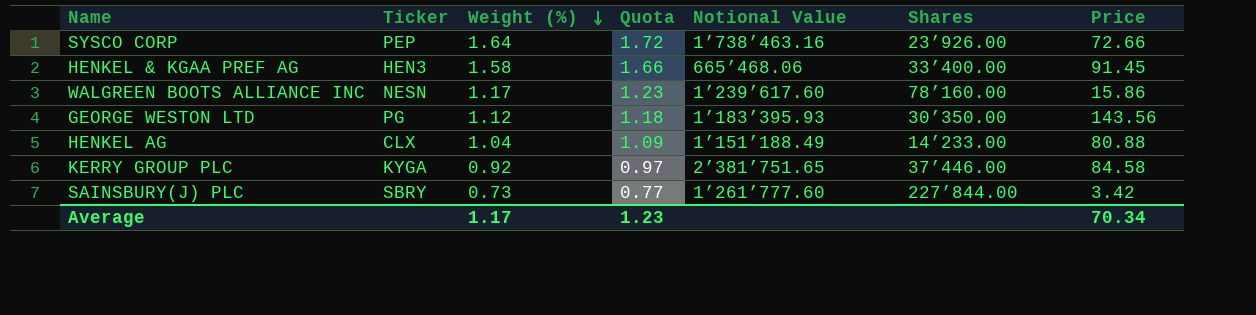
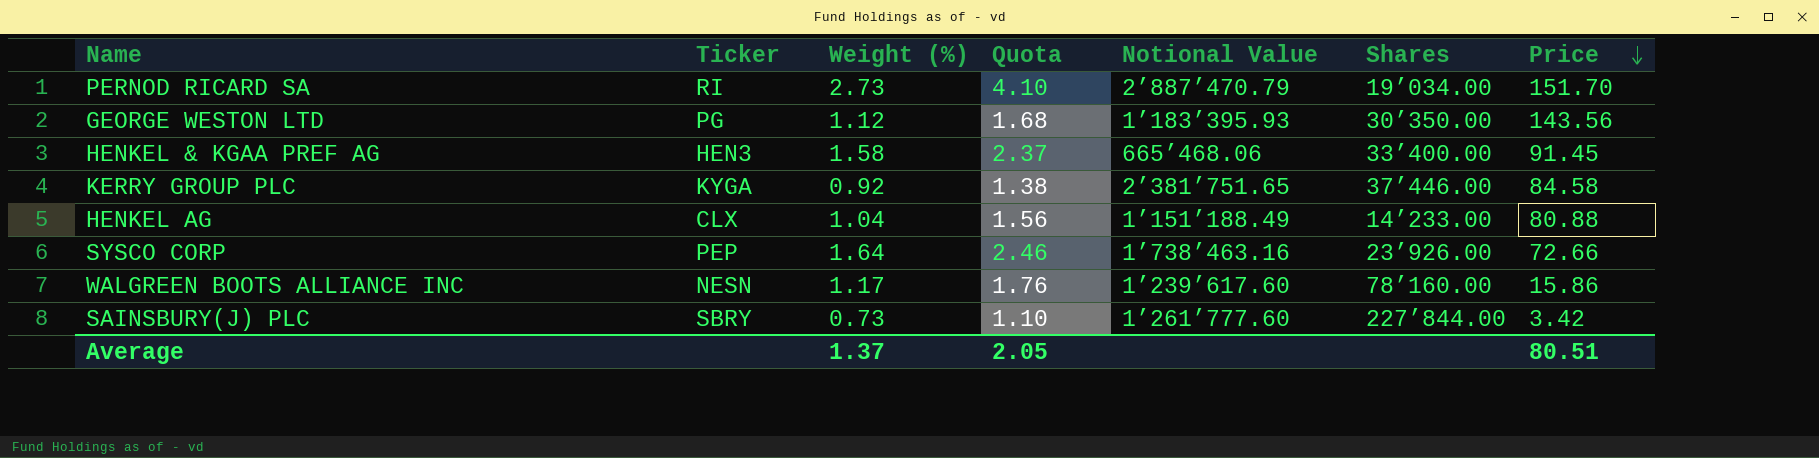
row order: Weight (%) descending -> Price descending
column Quota | formula: [Weight (%)] * 1.05 -> [Weight (%)] * 1.5
row PERNOD RICARD SA: none -> RI | 2.73 | 4.10 | 2’887’470.79 | 19’034.00 | 151.70
Average | Weight (%): 1.17 -> 1.37
Average | Quota: 1.23 -> 2.05
Average | Price: 70.34 -> 80.51

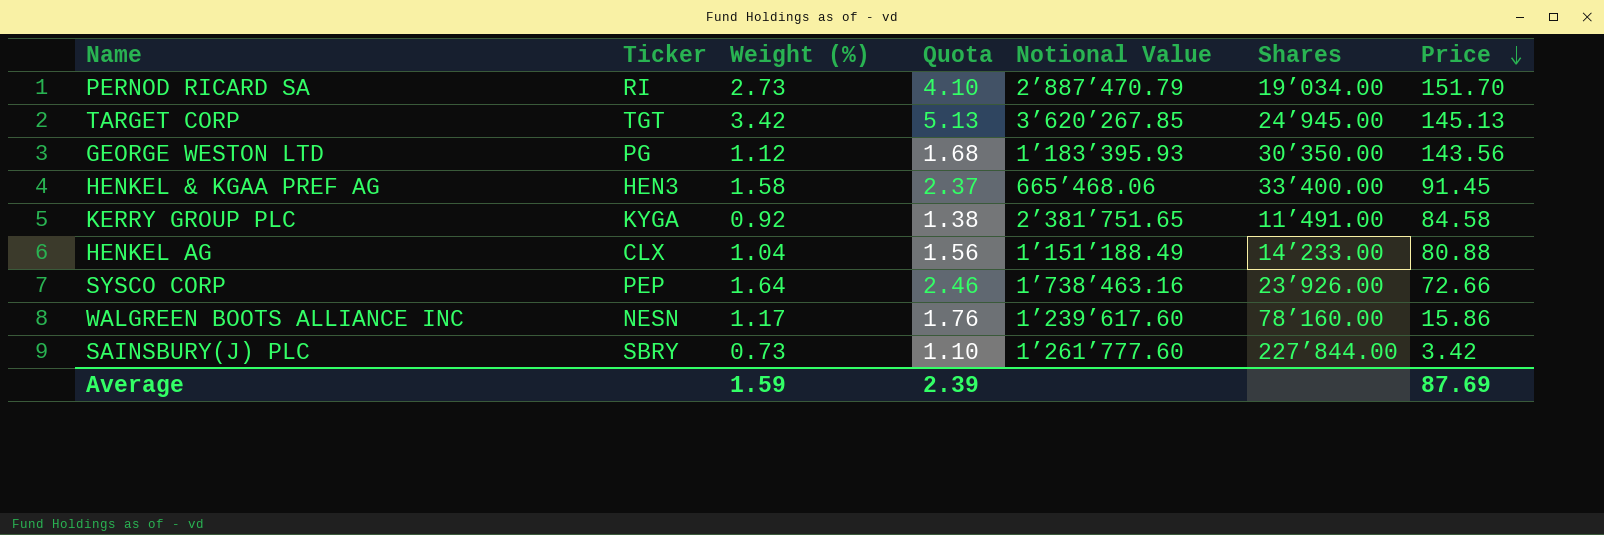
row TARGET CORP: none -> TGT | 3.42 | 5.13 | 3’620’267.85 | 24’945.00 | 145.13
KERRY GROUP PLC | Shares: 37’446.00 -> 11’491.00
Average | Weight (%): 1.37 -> 1.59
Average | Quota: 2.05 -> 2.39
Average | Price: 80.51 -> 87.69

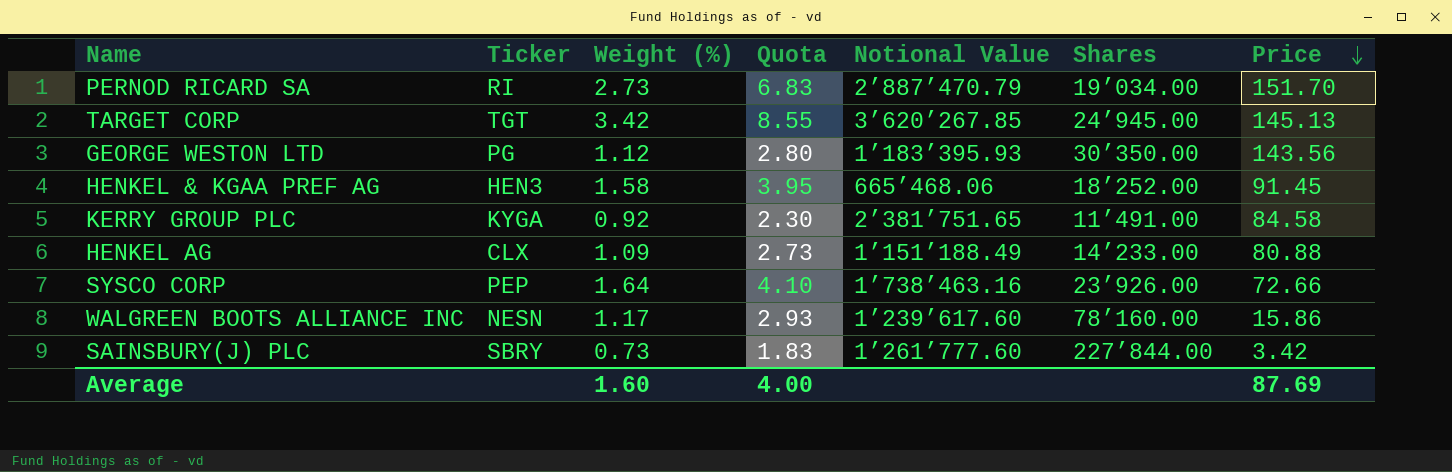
column Quota | formula: [Weight (%)] * 1.5 -> [Weight (%)] * 2.5
HENKEL & KGAA PREF AG | Shares: 33’400.00 -> 18’252.00
HENKEL AG | Weight (%): 1.04 -> 1.09
Average | Weight (%): 1.59 -> 1.60
Average | Quota: 2.39 -> 4.00

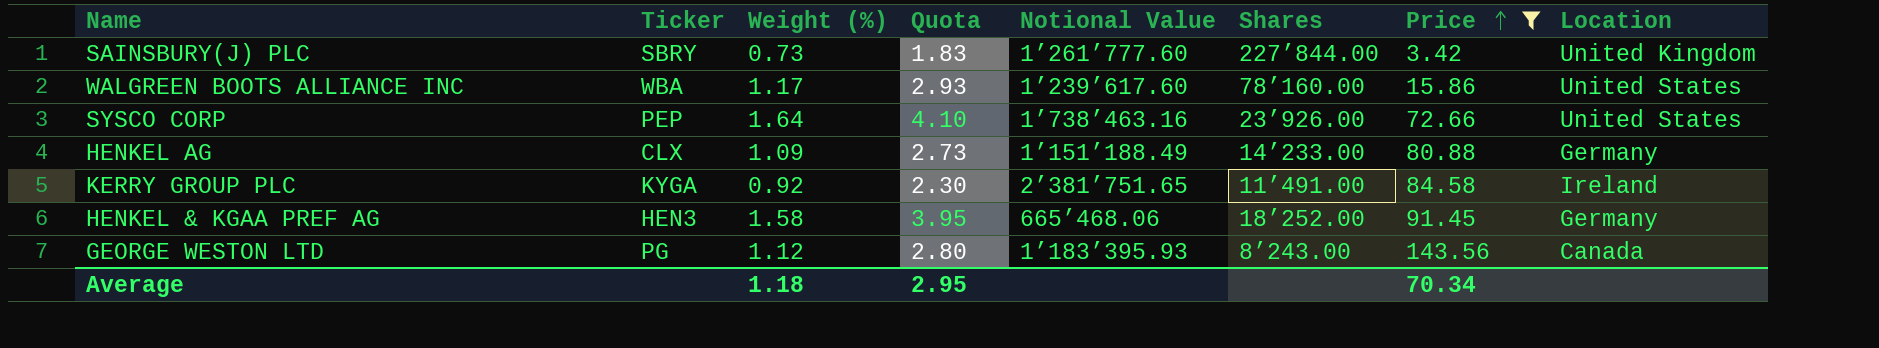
filter: none -> Price <= 143.56
row order: Price descending -> Price ascending
column Location | position: none -> 8
WALGREEN BOOTS ALLIANCE INC | Ticker: NESN -> WBA
GEORGE WESTON LTD | Shares: 30’350.00 -> 8’243.00
Average | Weight (%): 1.60 -> 1.18
Average | Quota: 4.00 -> 2.95
Average | Price: 87.69 -> 70.34

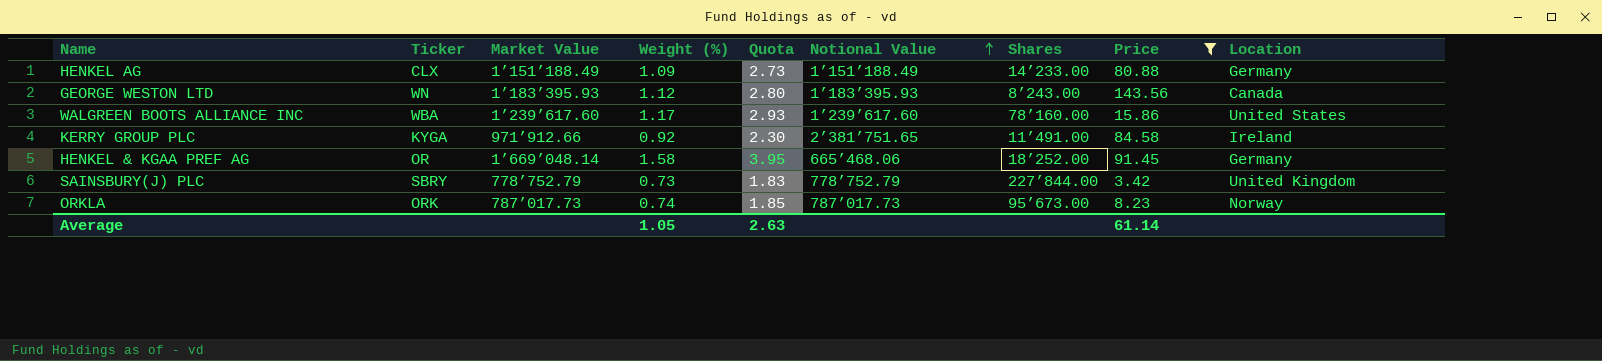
row order: Price ascending -> Notional Value ascending
column Market Value | position: none -> 3
row SYSCO CORP: PEP | 1.64 | 4.10 | 1’738’463.16 | 23’926.00 | 72.66 | United States -> none
GEORGE WESTON LTD | Ticker: PG -> WN
HENKEL & KGAA PREF AG | Ticker: HEN3 -> OR
SAINSBURY(J) PLC | Notional Value: 1’261’777.60 -> 778’752.79
row ORKLA: none -> ORK | 787’017.73 | 0.74 | 1.85 | 787’017.73 | 95’673.00 | 8.23 | Norway
Average | Weight (%): 1.18 -> 1.05
Average | Quota: 2.95 -> 2.63
Average | Price: 70.34 -> 61.14

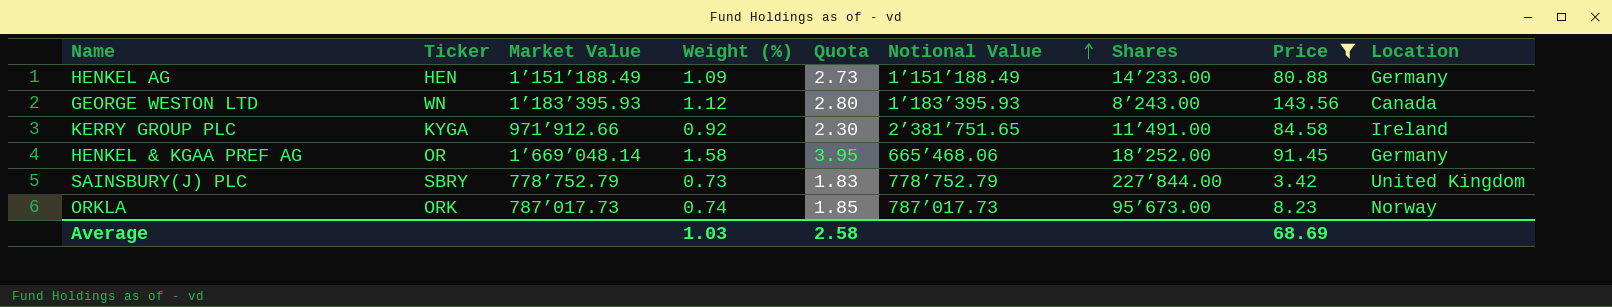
row WALGREEN BOOTS ALLIANCE INC: WBA | 1’239’617.60 | 1.17 | 2.93 | 1’239’617.60 | 78’160.00 | 15.86 | United States -> none
HENKEL AG | Ticker: CLX -> HEN
Average | Weight (%): 1.05 -> 1.03
Average | Quota: 2.63 -> 2.58
Average | Price: 61.14 -> 68.69

